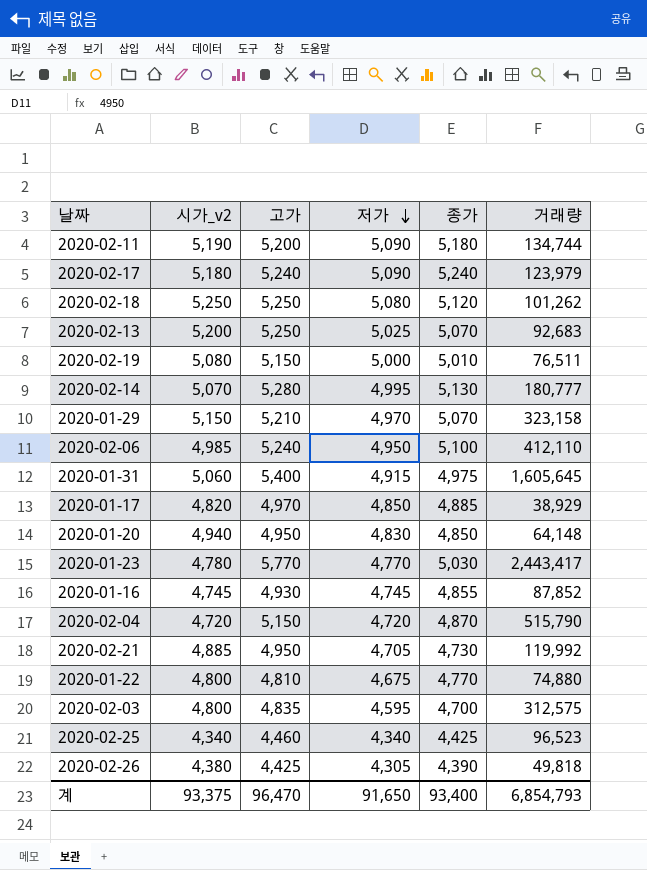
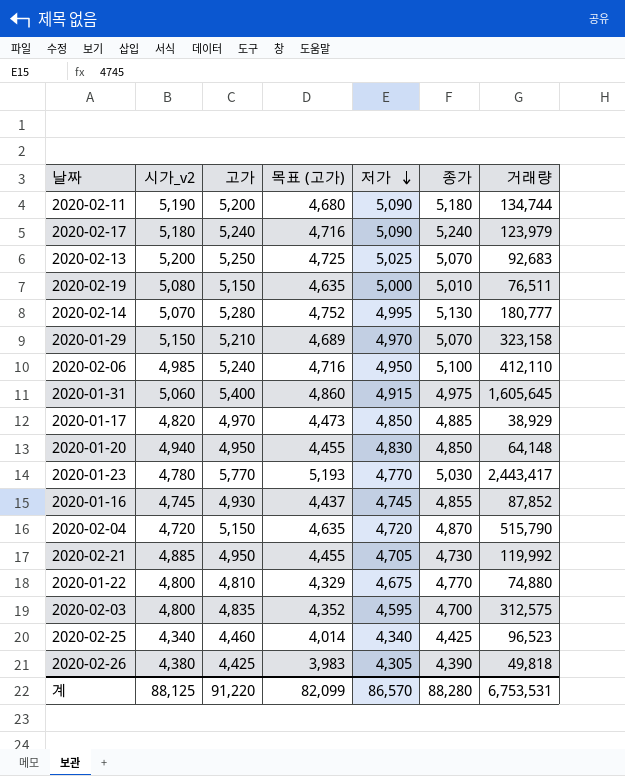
column 목표 (고가) | formula: none -> [고가] * 0.9
row 2020-02-18: 5,250 | 5,250 | 5,080 | 5,120 | 101,262 -> none
계 | 시가_v2: 93,375 -> 88,125
계 | 고가: 96,470 -> 91,220
계 | 저가: 91,650 -> 86,570
계 | 종가: 93,400 -> 88,280
계 | 거래량: 6,854,793 -> 6,753,531

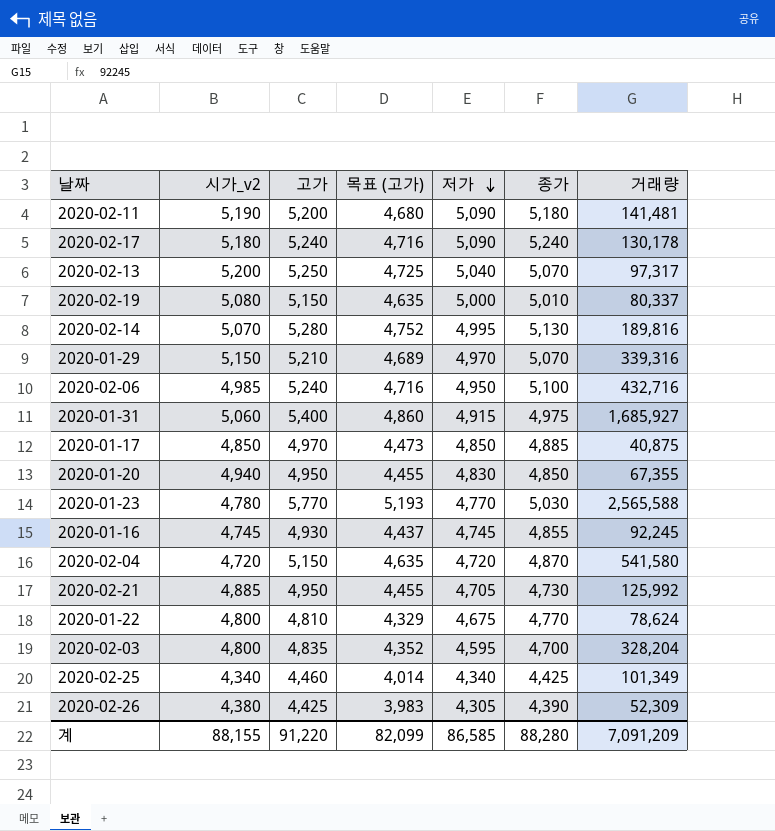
2020-02-11 | 거래량: 134,744 -> 141,481
2020-02-17 | 거래량: 123,979 -> 130,178
2020-02-13 | 저가: 5,025 -> 5,040
2020-02-13 | 거래량: 92,683 -> 97,317
2020-02-19 | 거래량: 76,511 -> 80,337
2020-02-14 | 거래량: 180,777 -> 189,816
2020-01-29 | 거래량: 323,158 -> 339,316
2020-02-06 | 거래량: 412,110 -> 432,716
2020-01-31 | 거래량: 1,605,645 -> 1,685,927
2020-01-17 | 시가_v2: 4,820 -> 4,850
2020-01-17 | 거래량: 38,929 -> 40,875
2020-01-20 | 거래량: 64,148 -> 67,355
2020-01-23 | 거래량: 2,443,417 -> 2,565,588
2020-01-16 | 거래량: 87,852 -> 92,245
2020-02-04 | 거래량: 515,790 -> 541,580
2020-02-21 | 거래량: 119,992 -> 125,992
2020-01-22 | 거래량: 74,880 -> 78,624
2020-02-03 | 거래량: 312,575 -> 328,204
2020-02-25 | 거래량: 96,523 -> 101,349
2020-02-26 | 거래량: 49,818 -> 52,309
계 | 시가_v2: 88,125 -> 88,155
계 | 저가: 86,570 -> 86,585
계 | 거래량: 6,753,531 -> 7,091,209

